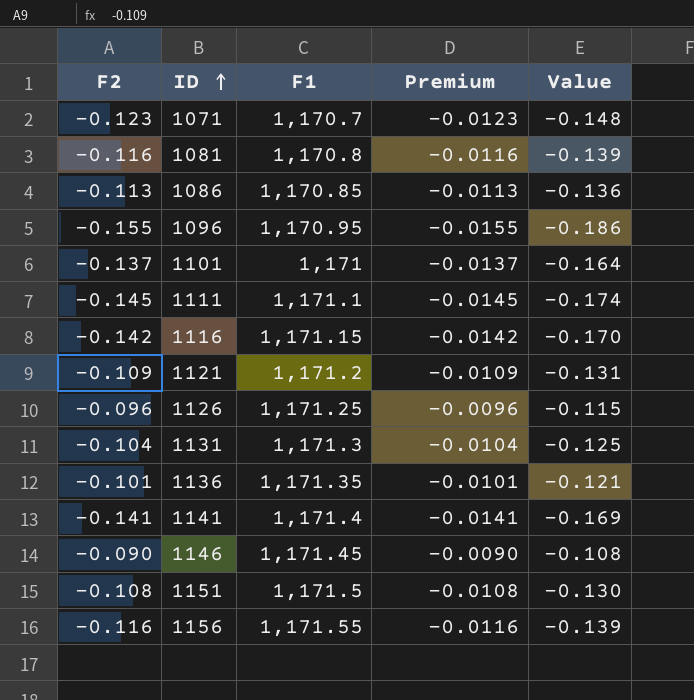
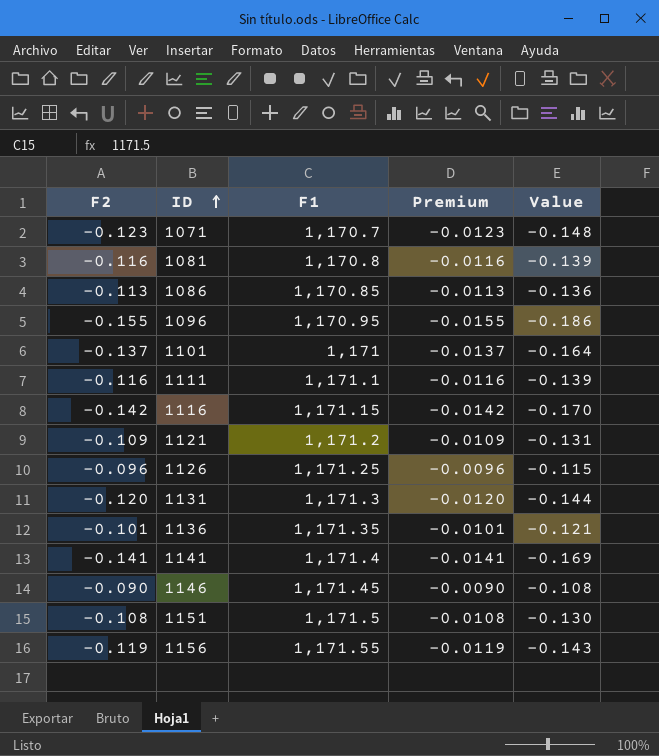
1111 | F2: -0.145 -> -0.116
1111 | Premium: -0.0145 -> -0.0116
1111 | Value: -0.174 -> -0.139
1131 | F2: -0.104 -> -0.120
1131 | Premium: -0.0104 -> -0.0120
1131 | Value: -0.125 -> -0.144
1156 | F2: -0.116 -> -0.119
1156 | Premium: -0.0116 -> -0.0119
1156 | Value: -0.139 -> -0.143

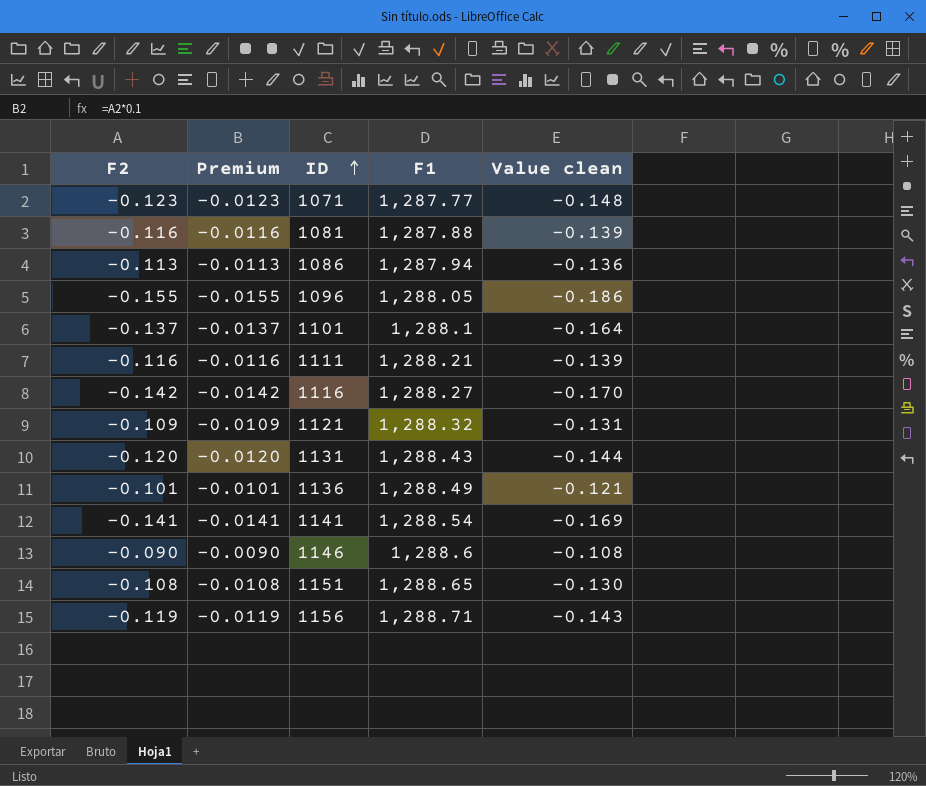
column Premium | position: 4 -> 2
column name: Value -> Value clean
row 1126: -0.096 | 1,171.25 | -0.0096 | -0.115 -> none
1071 | F1: 1,170.7 -> 1,287.77
1081 | F1: 1,170.8 -> 1,287.88
1086 | F1: 1,170.85 -> 1,287.94
1096 | F1: 1,170.95 -> 1,288.05
1101 | F1: 1,171 -> 1,288.1
1111 | F1: 1,171.1 -> 1,288.21
1116 | F1: 1,171.15 -> 1,288.27
1121 | F1: 1,171.2 -> 1,288.32
1131 | F1: 1,171.3 -> 1,288.43
1136 | F1: 1,171.35 -> 1,288.49
1141 | F1: 1,171.4 -> 1,288.54
1146 | F1: 1,171.45 -> 1,288.6
1151 | F1: 1,171.5 -> 1,288.65
1156 | F1: 1,171.55 -> 1,288.71

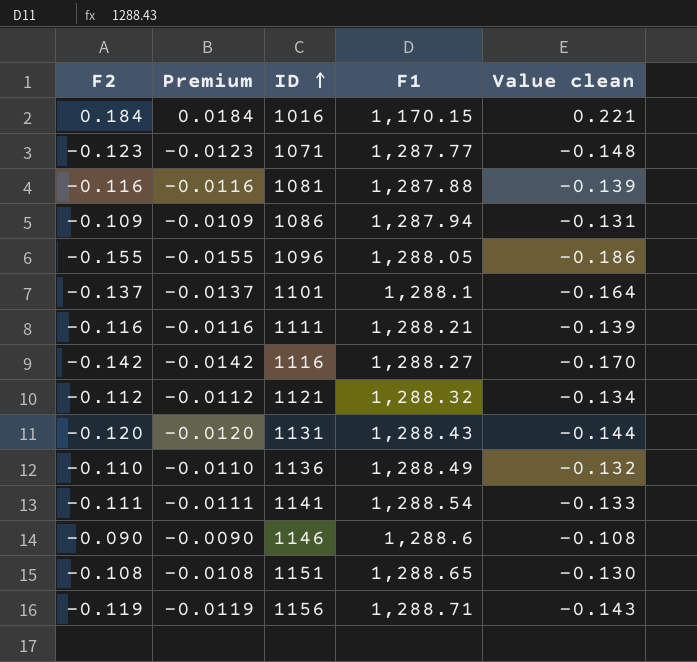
row 1016: none -> 0.184 | 0.0184 | 1,170.15 | 0.221
1086 | F2: -0.113 -> -0.109
1086 | Premium: -0.0113 -> -0.0109
1086 | Value clean: -0.136 -> -0.131
1121 | F2: -0.109 -> -0.112
1121 | Premium: -0.0109 -> -0.0112
1121 | Value clean: -0.131 -> -0.134
1136 | F2: -0.101 -> -0.110
1136 | Premium: -0.0101 -> -0.0110
1136 | Value clean: -0.121 -> -0.132
1141 | F2: -0.141 -> -0.111
1141 | Premium: -0.0141 -> -0.0111
1141 | Value clean: -0.169 -> -0.133

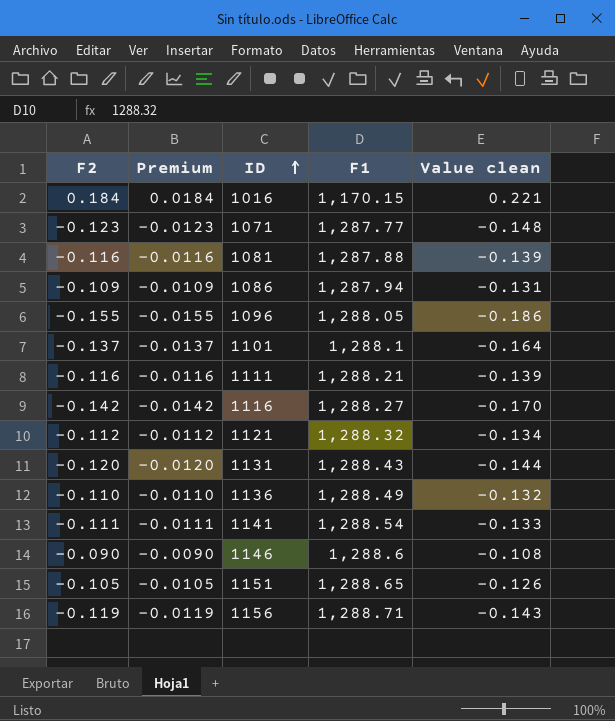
1151 | F2: -0.108 -> -0.105
1151 | Premium: -0.0108 -> -0.0105
1151 | Value clean: -0.130 -> -0.126

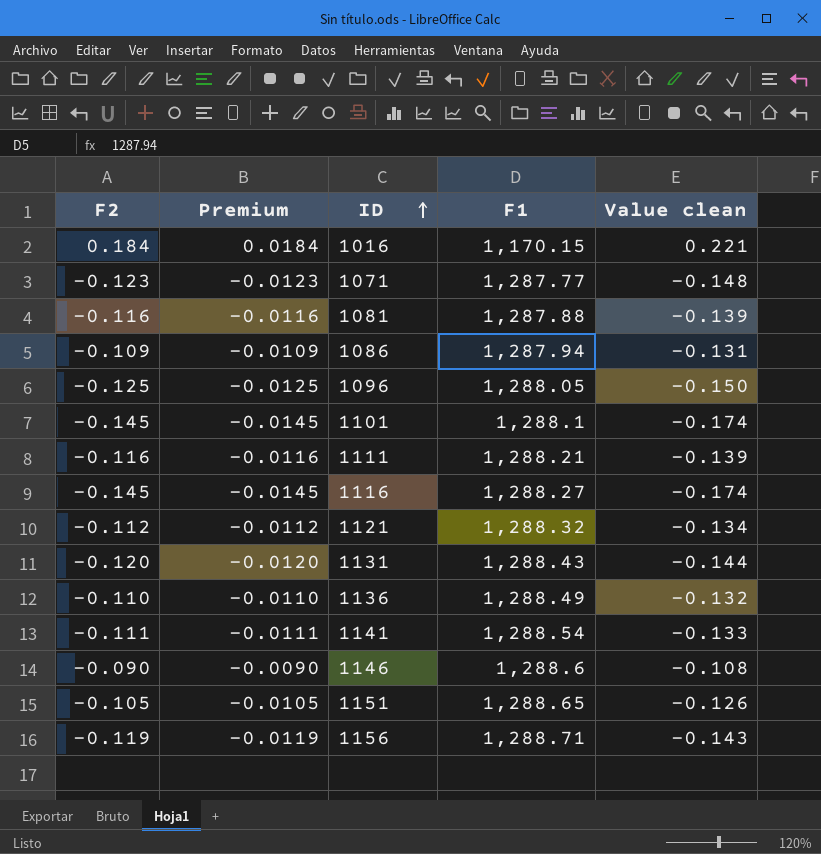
1096 | F2: -0.155 -> -0.125
1096 | Premium: -0.0155 -> -0.0125
1096 | Value clean: -0.186 -> -0.150
1101 | F2: -0.137 -> -0.145
1101 | Premium: -0.0137 -> -0.0145
1101 | Value clean: -0.164 -> -0.174
1116 | F2: -0.142 -> -0.145
1116 | Premium: -0.0142 -> -0.0145
1116 | Value clean: -0.170 -> -0.174

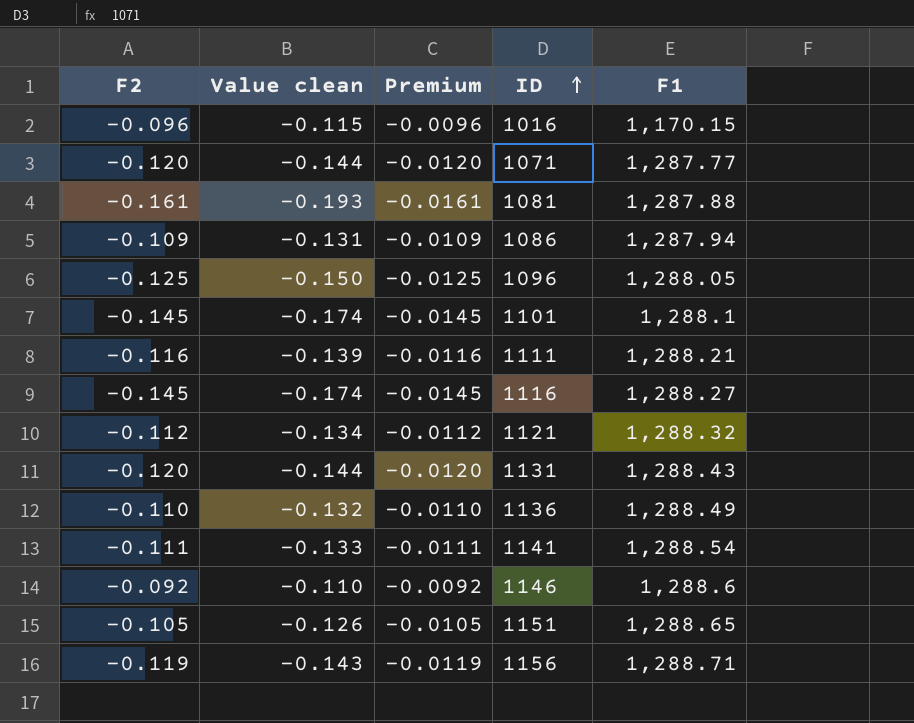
column Value clean | position: 5 -> 2
1016 | F2: 0.184 -> -0.096
1016 | Value clean: 0.221 -> -0.115
1016 | Premium: 0.0184 -> -0.0096
1071 | F2: -0.123 -> -0.120
1071 | Value clean: -0.148 -> -0.144
1071 | Premium: -0.0123 -> -0.0120
1081 | F2: -0.116 -> -0.161
1081 | Value clean: -0.139 -> -0.193
1081 | Premium: -0.0116 -> -0.0161
1146 | F2: -0.090 -> -0.092
1146 | Value clean: -0.108 -> -0.110
1146 | Premium: -0.0090 -> -0.0092

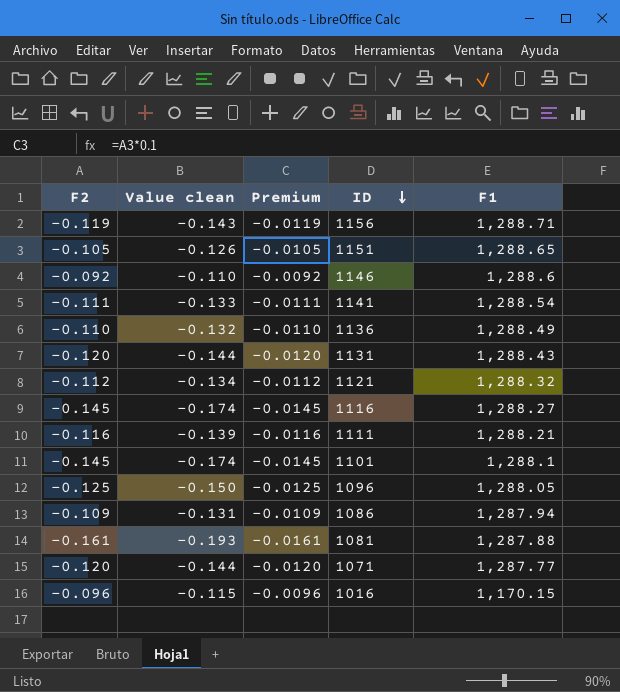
row order: ID ascending -> ID descending

